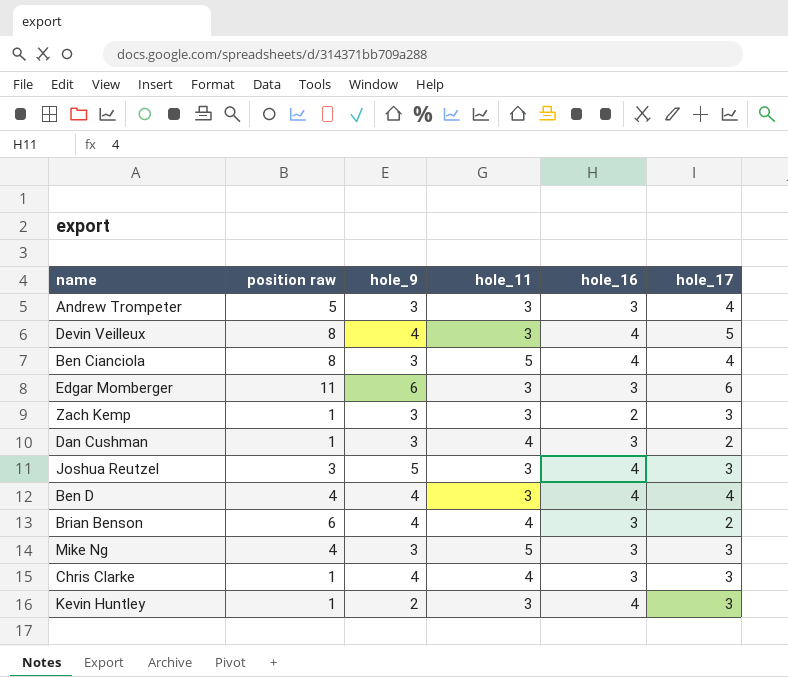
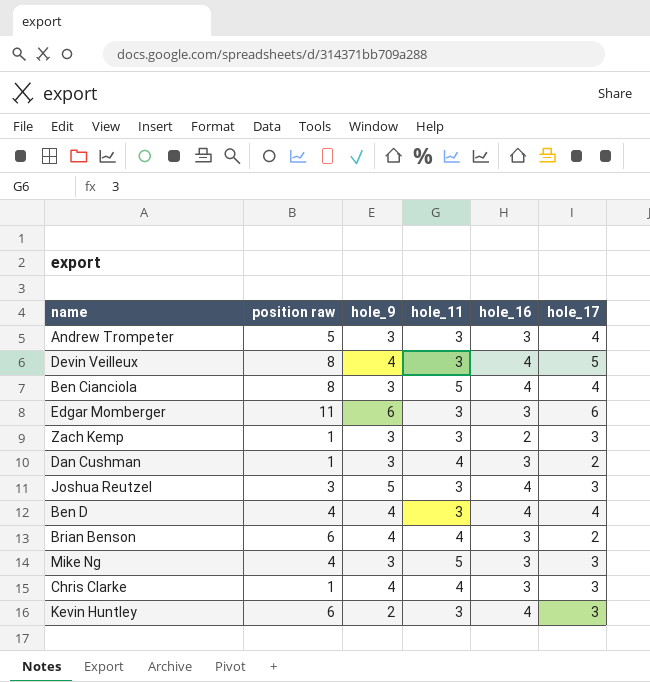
Kevin Huntley | position raw: 1 -> 6

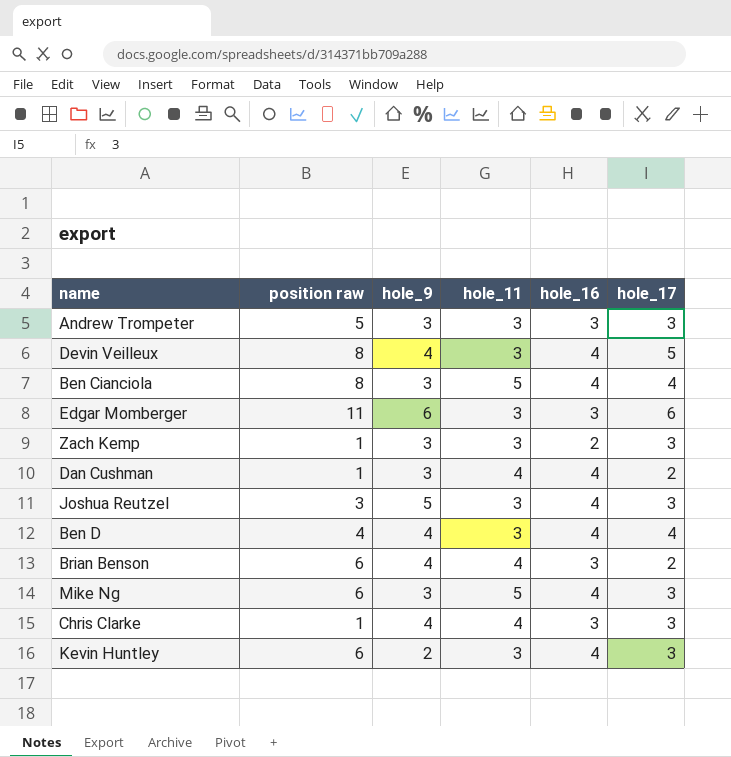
Andrew Trompeter | hole_17: 4 -> 3
Dan Cushman | hole_16: 3 -> 4
Mike Ng | position raw: 4 -> 6
Mike Ng | hole_16: 3 -> 4

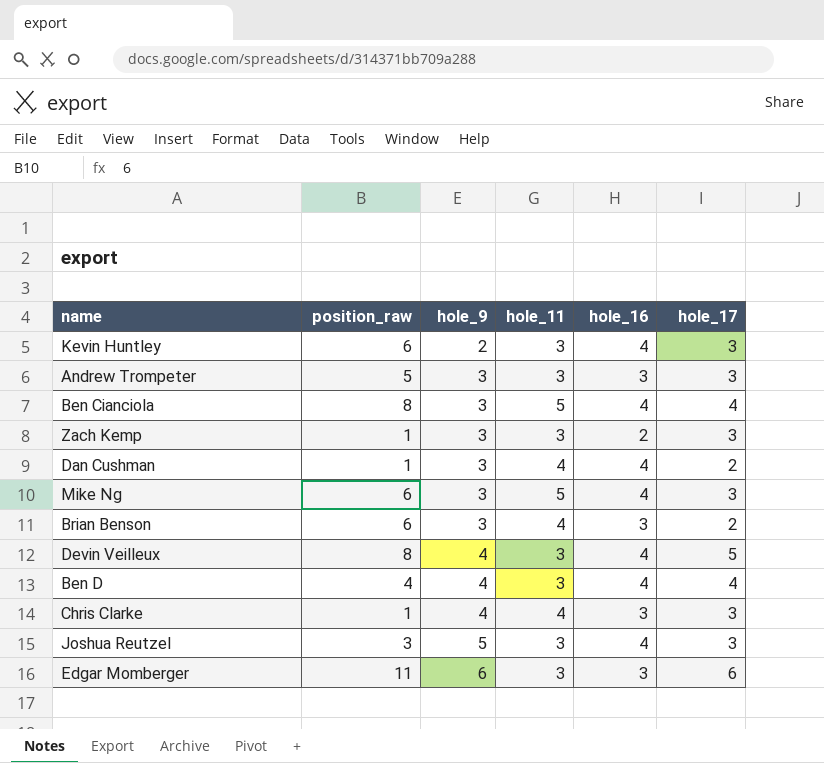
row order: none -> hole_9 ascending
column name: position raw -> position_raw
Brian Benson | hole_9: 4 -> 3

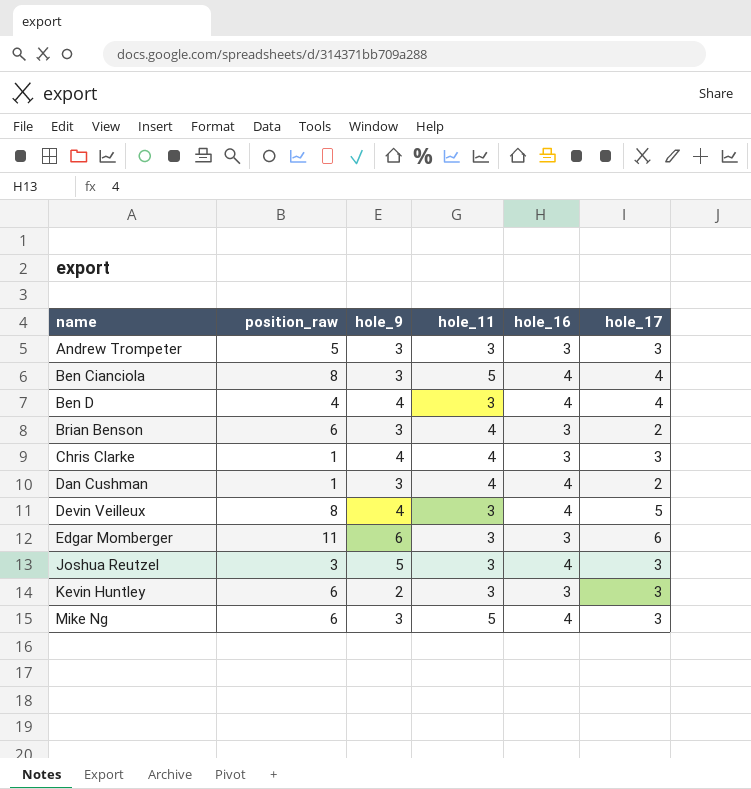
row order: hole_9 ascending -> name ascending
row Zach Kemp: 1 | 3 | 3 | 2 | 3 -> none
Kevin Huntley | hole_16: 4 -> 3

